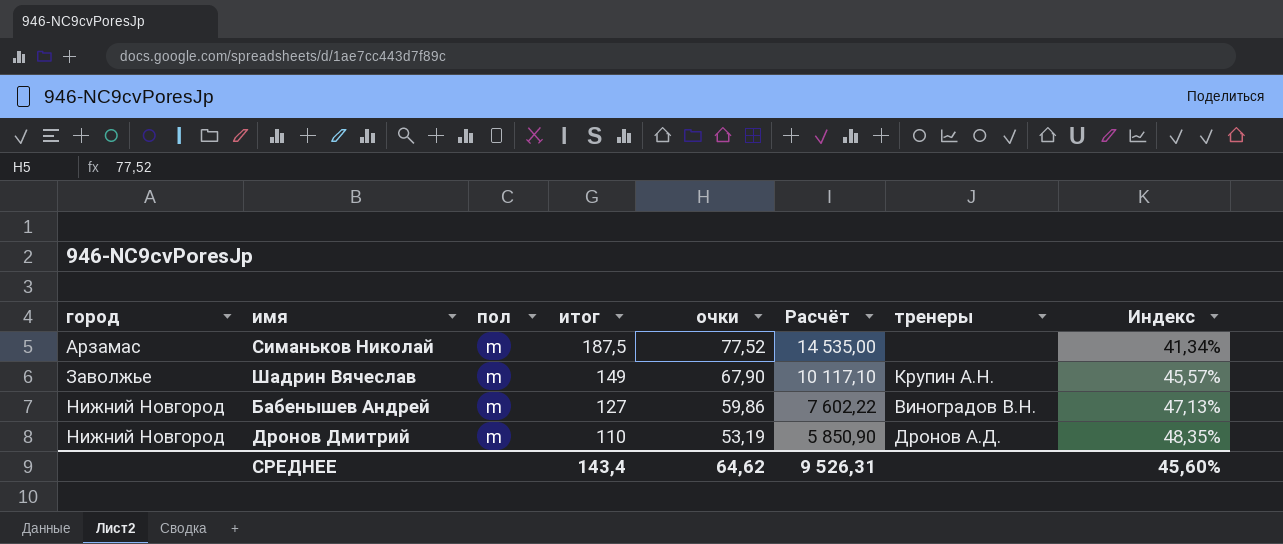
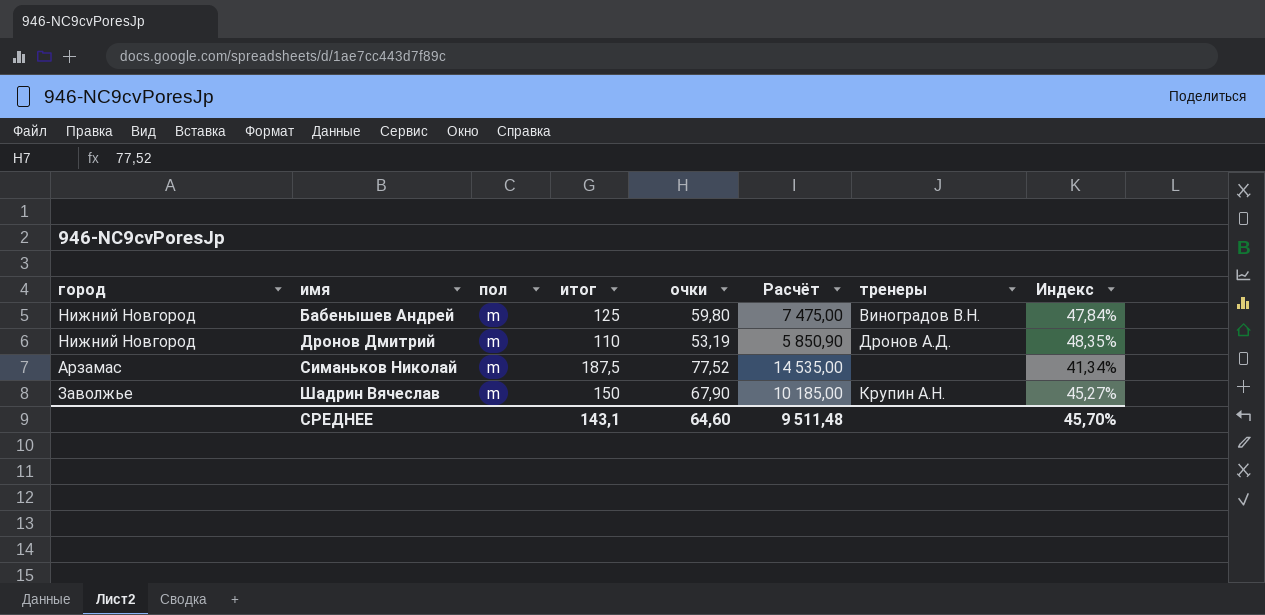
row order: город ascending -> имя ascending
Бабенышев Андрей | итог: 127 -> 125
Бабенышев Андрей | очки: 59,86 -> 59,80
Бабенышев Андрей | Расчёт: 7 602,22 -> 7 475,00
Бабенышев Андрей | Индекс: 47,13% -> 47,84%
Шадрин Вячеслав | итог: 149 -> 150
Шадрин Вячеслав | Расчёт: 10 117,10 -> 10 185,00
Шадрин Вячеслав | Индекс: 45,57% -> 45,27%
СРЕДНЕЕ | итог: 143,4 -> 143,1
СРЕДНЕЕ | очки: 64,62 -> 64,60
СРЕДНЕЕ | Расчёт: 9 526,31 -> 9 511,48
СРЕДНЕЕ | Индекс: 45,60% -> 45,70%

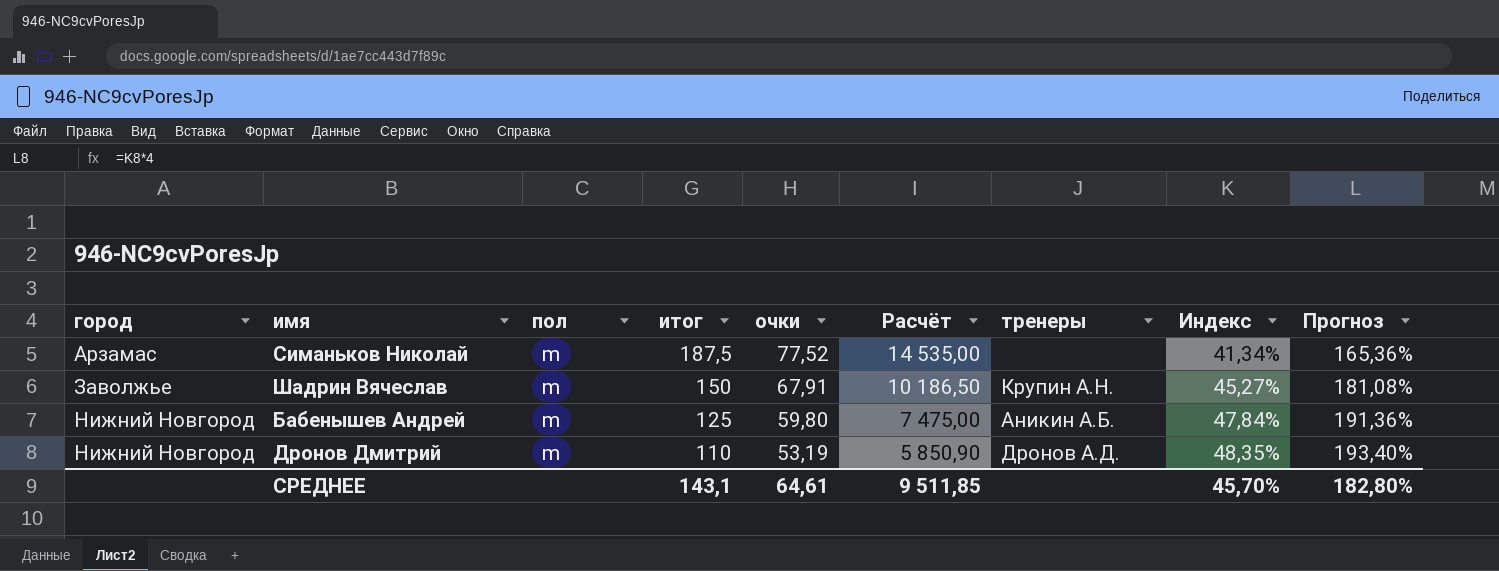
row order: имя ascending -> город ascending
column Прогноз | formula: none -> [Индекс] * 4
Шадрин Вячеслав | очки: 67,90 -> 67,91
Шадрин Вячеслав | Расчёт: 10 185,00 -> 10 186,50
Бабенышев Андрей | тренеры: Виноградов В.Н. -> Аникин А.Б.
СРЕДНЕЕ | очки: 64,60 -> 64,61
СРЕДНЕЕ | Расчёт: 9 511,48 -> 9 511,85

